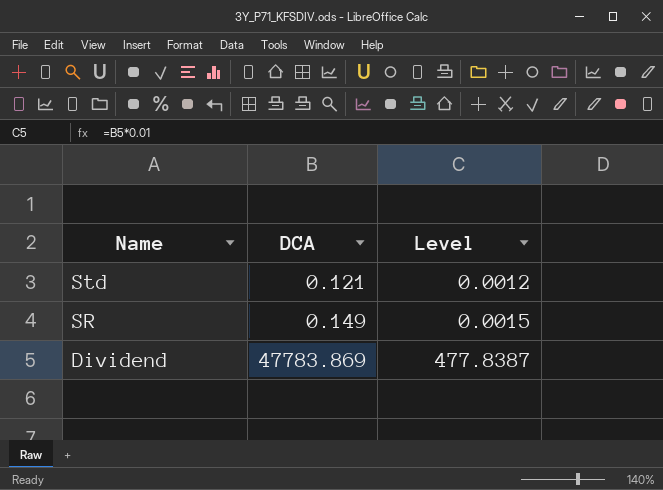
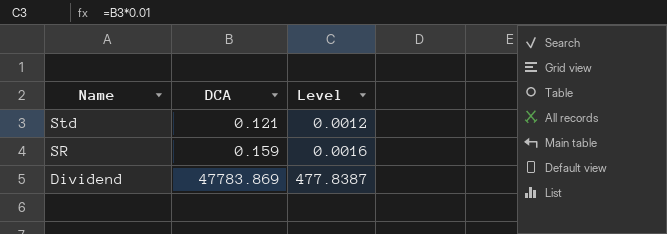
SR | DCA: 0.149 -> 0.159
SR | Level: 0.0015 -> 0.0016

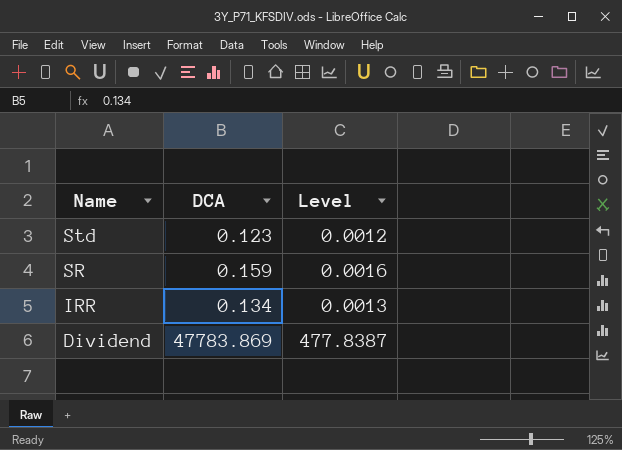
Std | DCA: 0.121 -> 0.123
row IRR: none -> 0.134 | 0.0013

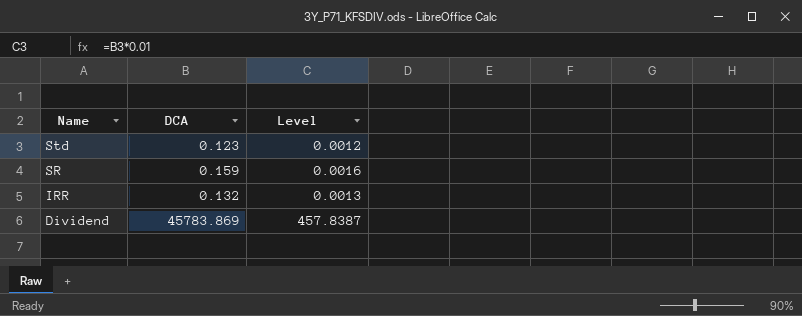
IRR | DCA: 0.134 -> 0.132
Dividend | DCA: 47783.869 -> 45783.869
Dividend | Level: 477.8387 -> 457.8387

